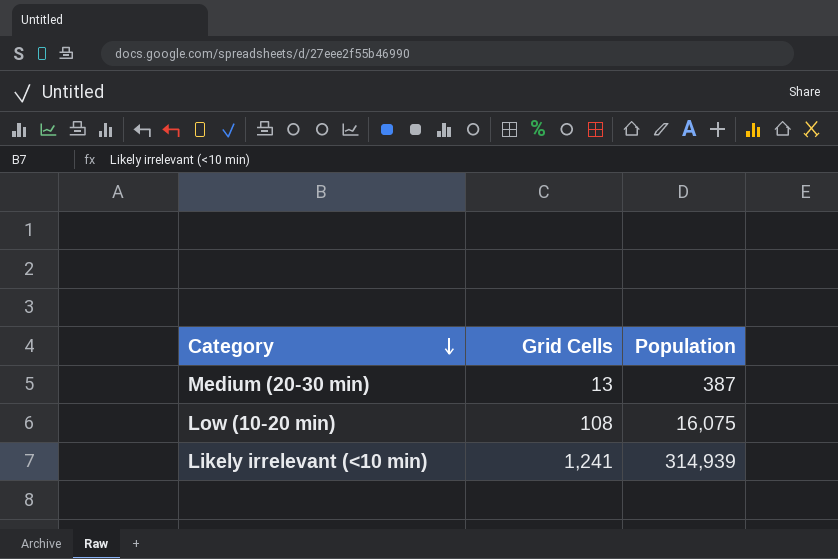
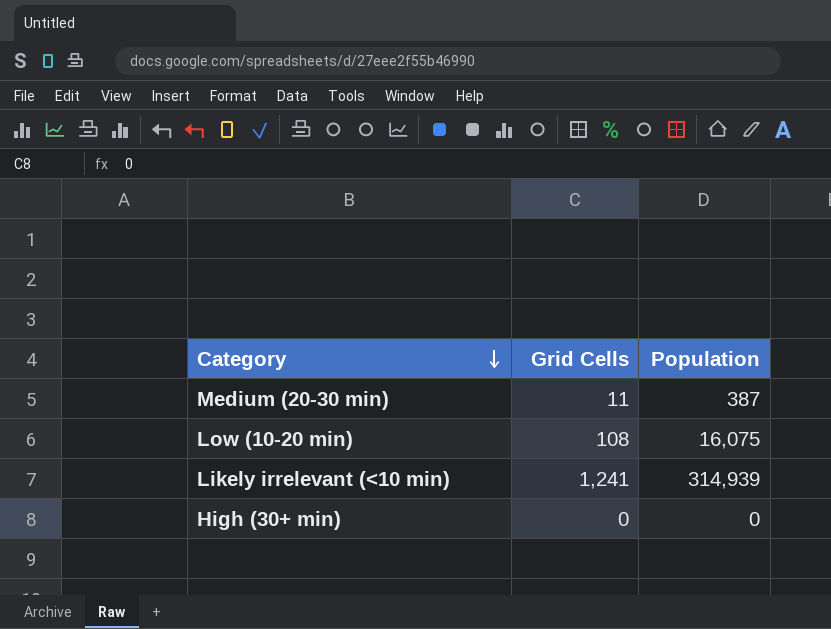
Medium (20-30 min) | Grid Cells: 13 -> 11
row High (30+ min): none -> 0 | 0

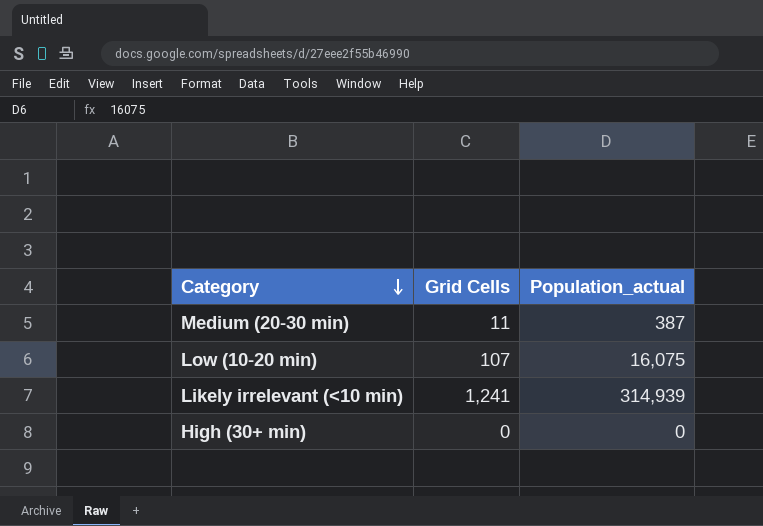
column name: Population -> Population_actual
Low (10-20 min) | Grid Cells: 108 -> 107

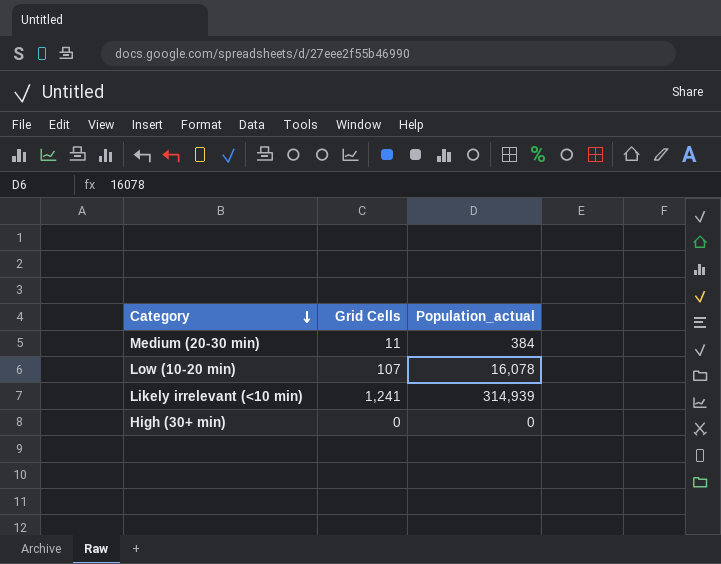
Medium (20-30 min) | Population_actual: 387 -> 384
Low (10-20 min) | Population_actual: 16,075 -> 16,078

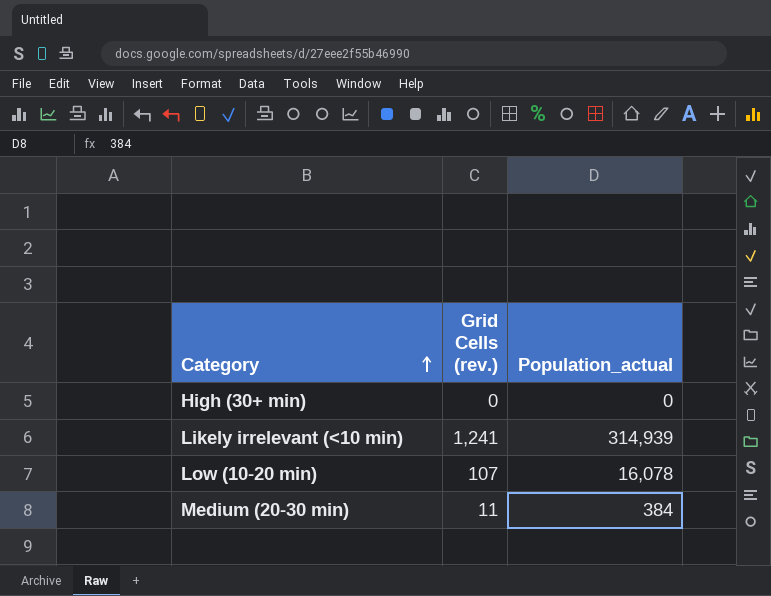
row order: Category descending -> Category ascending
column name: Grid Cells -> Grid Cells (rev.)

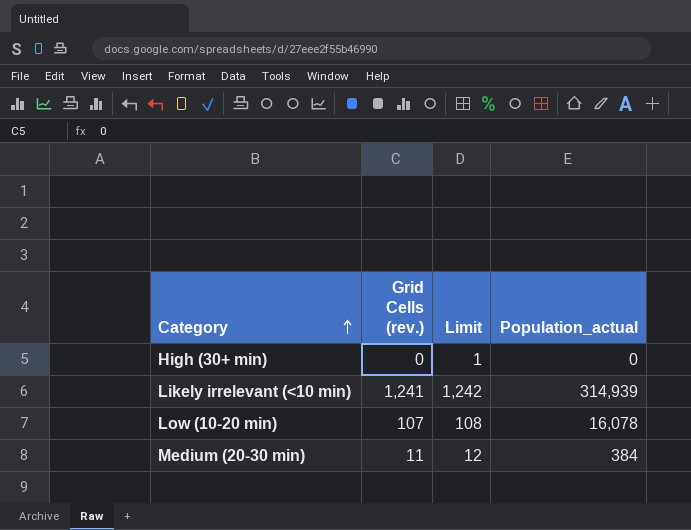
column Limit | formula: none -> [Grid Cells (rev.)] + 1

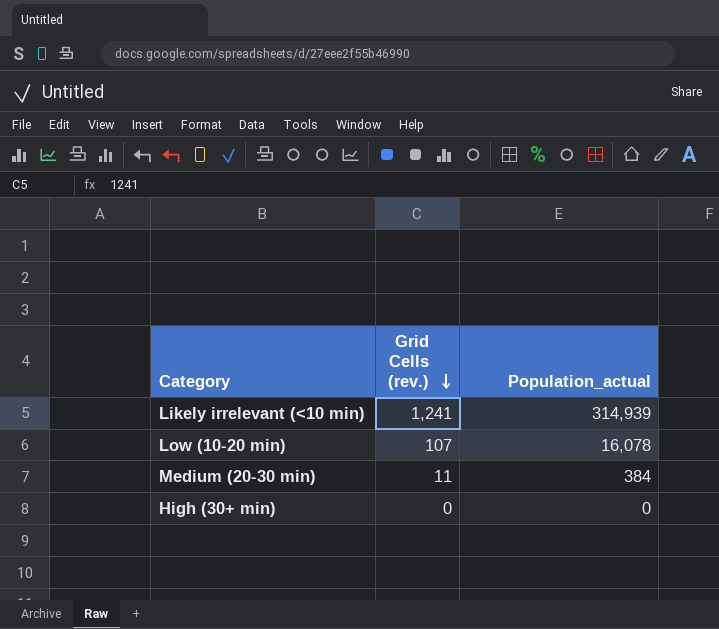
row order: Category ascending -> Grid Cells (rev.) descending
column Limit | formula: [Grid Cells (rev.)] + 1 -> none

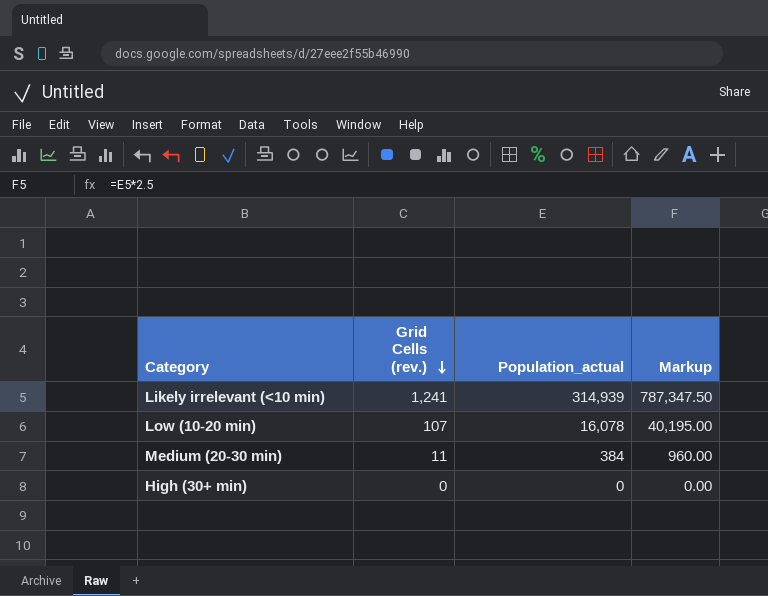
column Markup | formula: none -> [Population_actual] * 2.5

